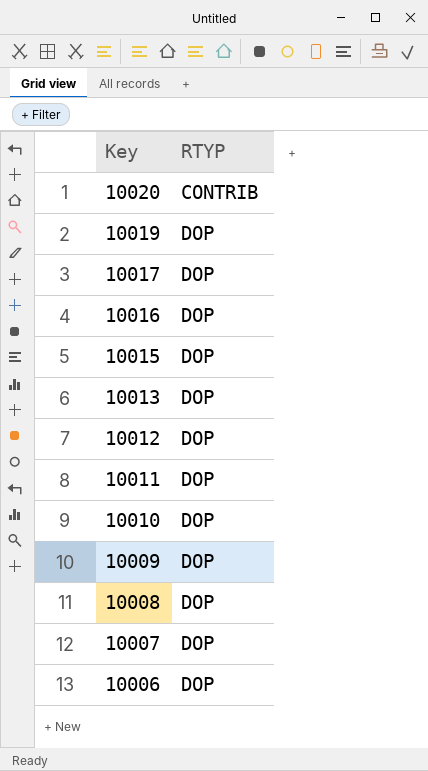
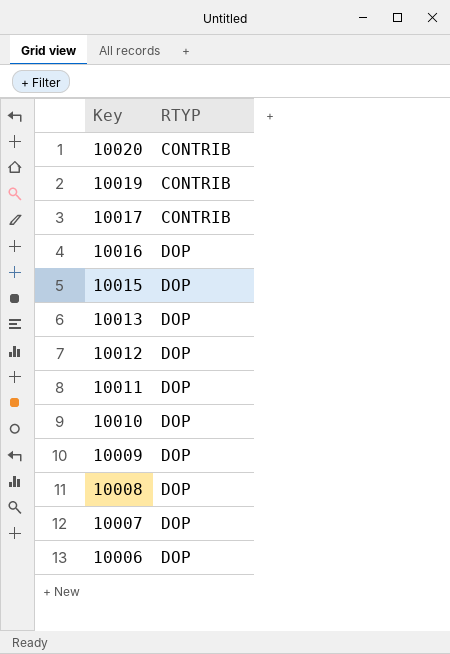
10019 | RTYP: DOP -> CONTRIB
10017 | RTYP: DOP -> CONTRIB

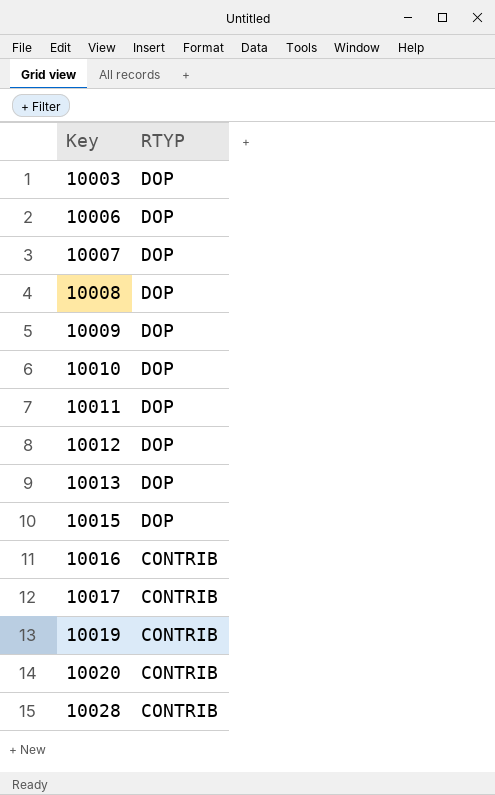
row order: Key descending -> Key ascending
row 10003: none -> DOP
10016 | RTYP: DOP -> CONTRIB
row 10028: none -> CONTRIB

